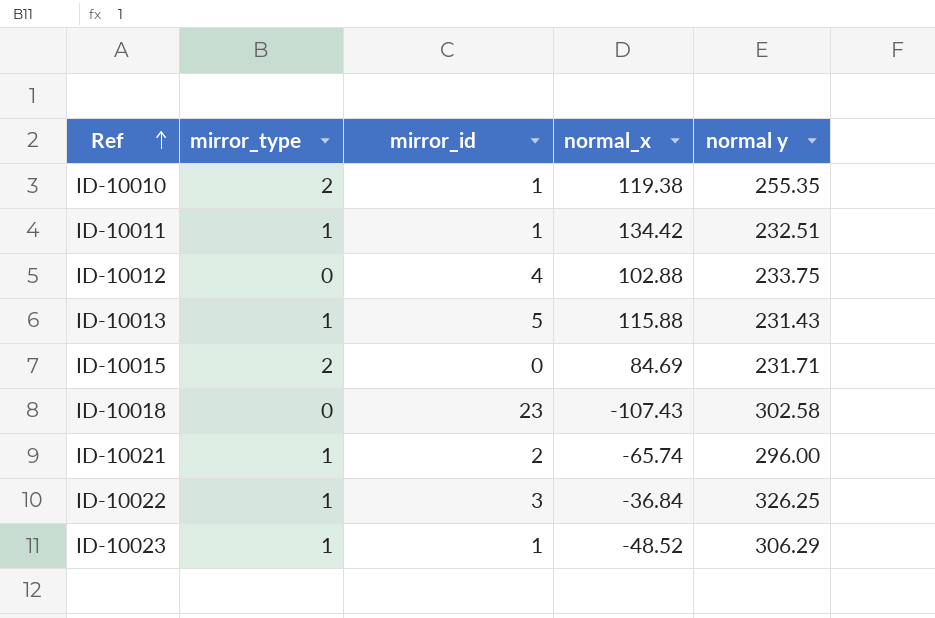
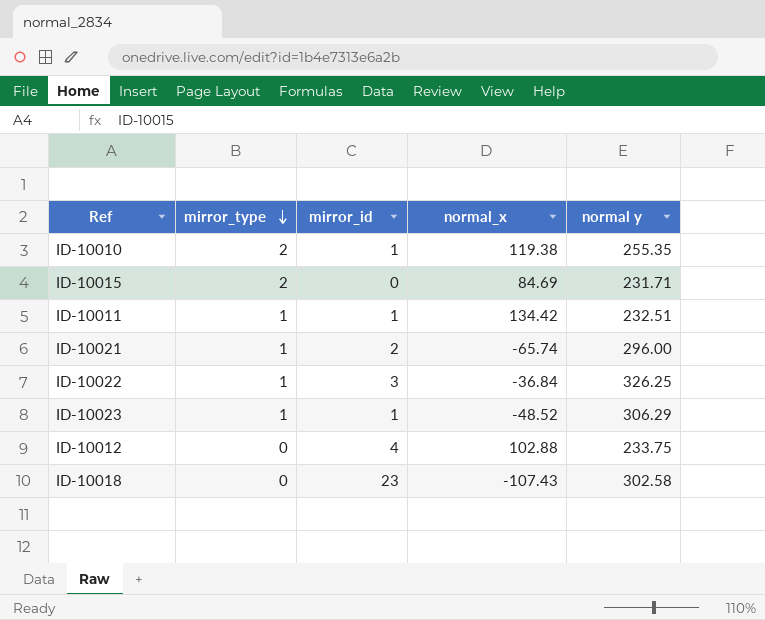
row order: Ref ascending -> mirror_type descending
row ID-10013: 1 | 5 | 115.88 | 231.43 -> none

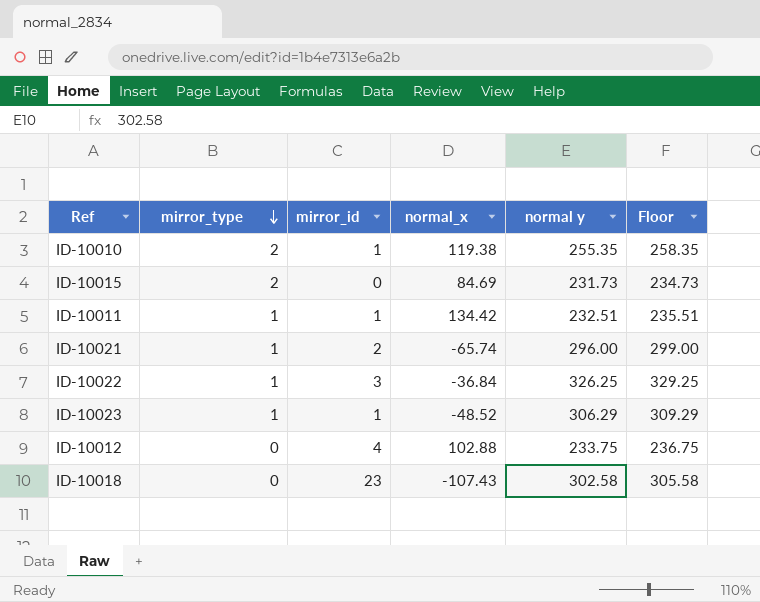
column Floor | formula: none -> [normal y] + 3
ID-10015 | normal y: 231.71 -> 231.73

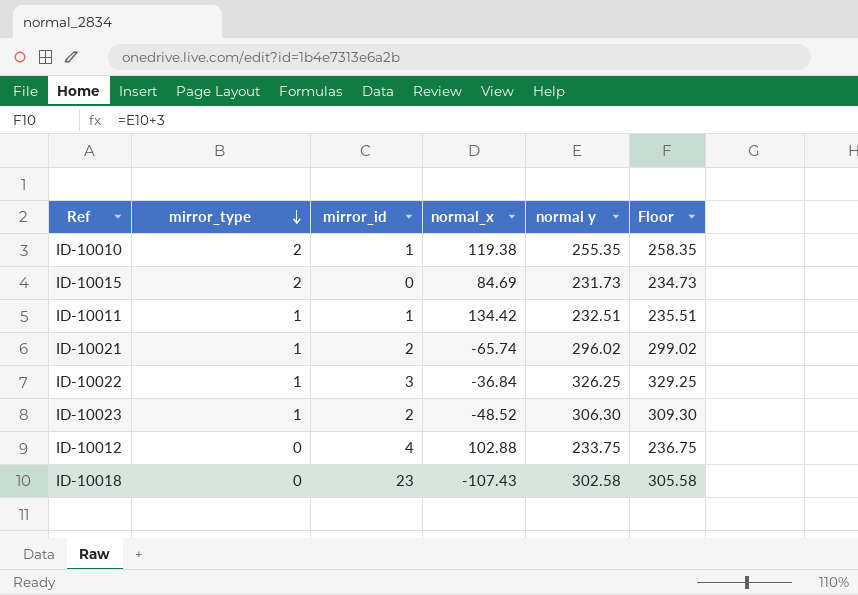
ID-10021 | normal y: 296.00 -> 296.02
ID-10021 | Floor: 299.00 -> 299.02
ID-10023 | mirror_id: 1 -> 2
ID-10023 | normal y: 306.29 -> 306.30
ID-10023 | Floor: 309.29 -> 309.30

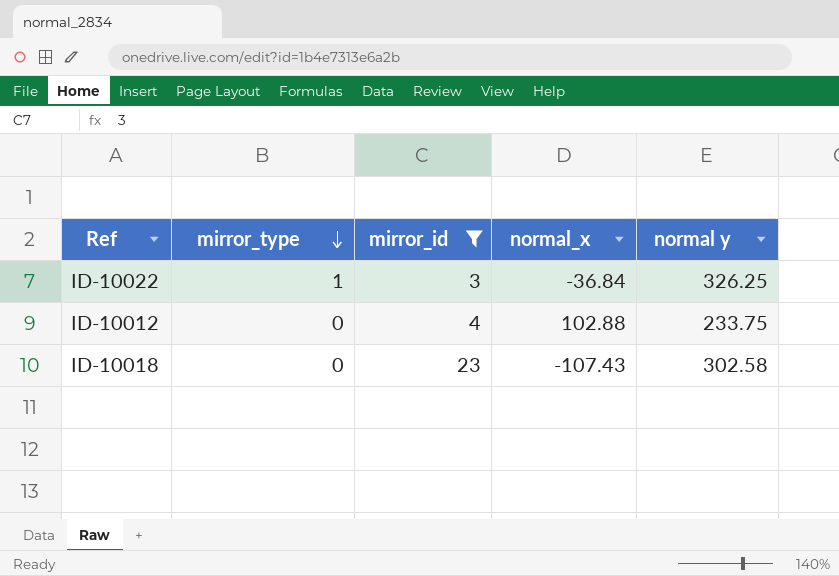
filter: none -> mirror_id >= 3
column Floor | formula: [normal y] + 3 -> none

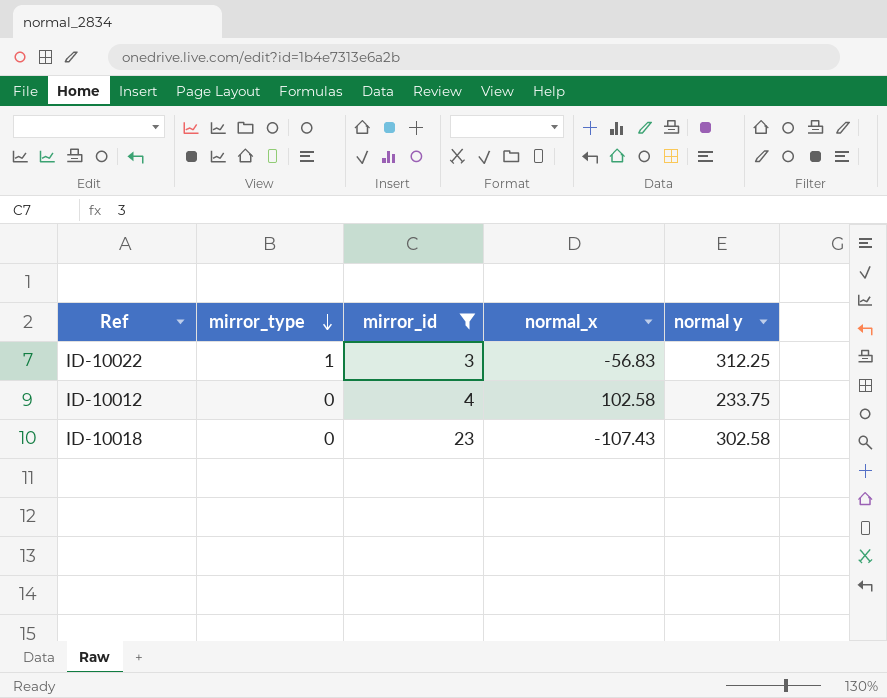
ID-10022 | normal_x: -36.84 -> -56.83
ID-10022 | normal y: 326.25 -> 312.25
ID-10012 | normal_x: 102.88 -> 102.58

